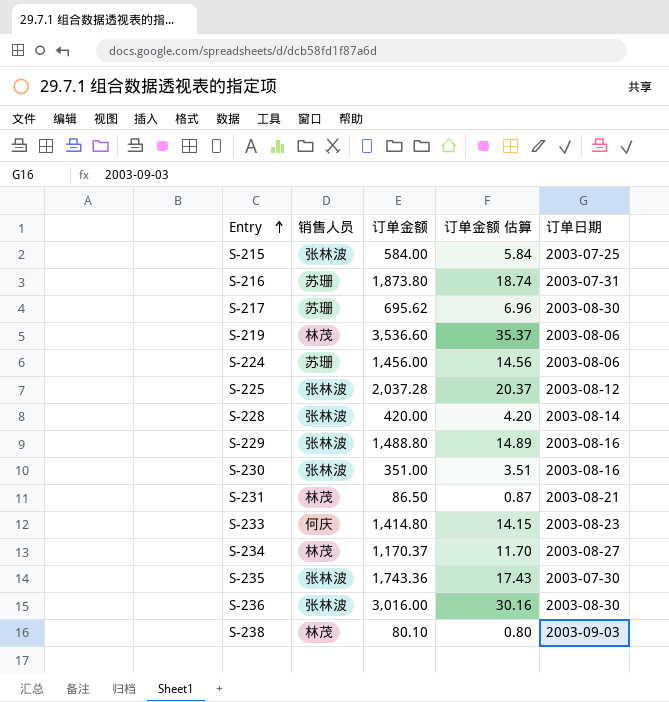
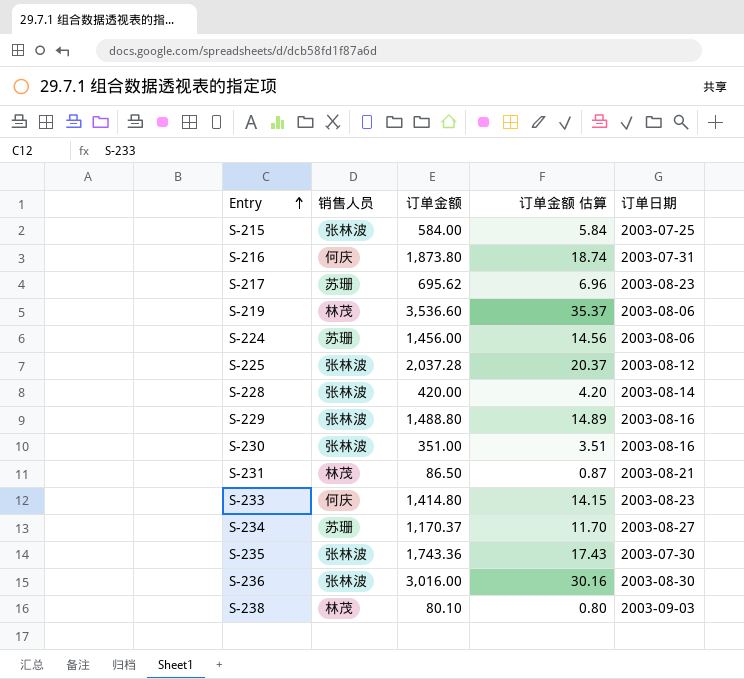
S-216 | 销售人员: 苏珊 -> 何庆
S-217 | 订单日期: 2003-08-30 -> 2003-08-23
S-234 | 销售人员: 林茂 -> 苏珊

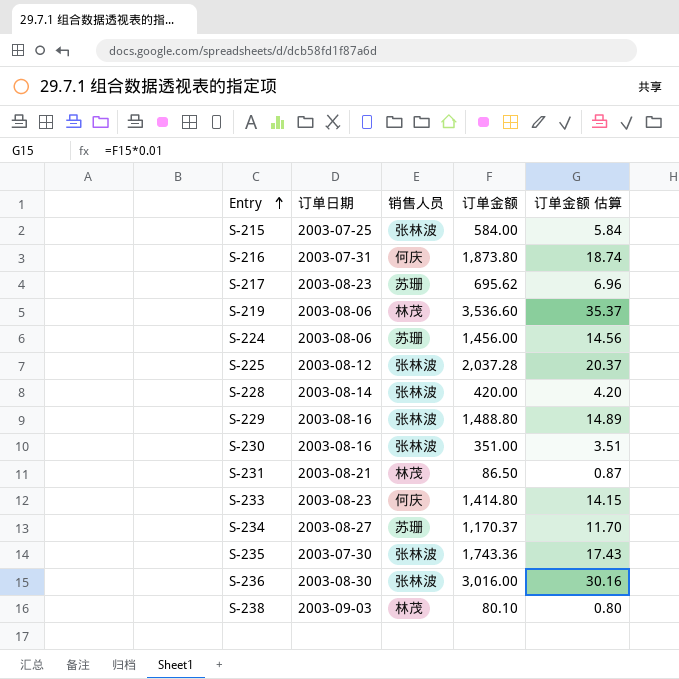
column 订单日期 | position: 5 -> 2

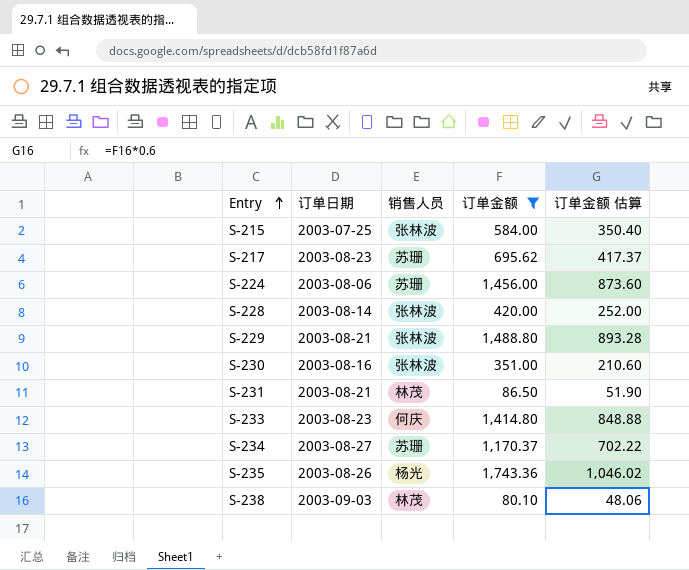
filter: none -> 订单金额 <= 1,743.36
column 订单金额 估算 | formula: [订单金额] * 0.01 -> [订单金额] * 0.6
S-229 | 订单日期: 2003-08-16 -> 2003-08-21
S-235 | 订单日期: 2003-07-30 -> 2003-08-26
S-235 | 销售人员: 张林波 -> 杨光

